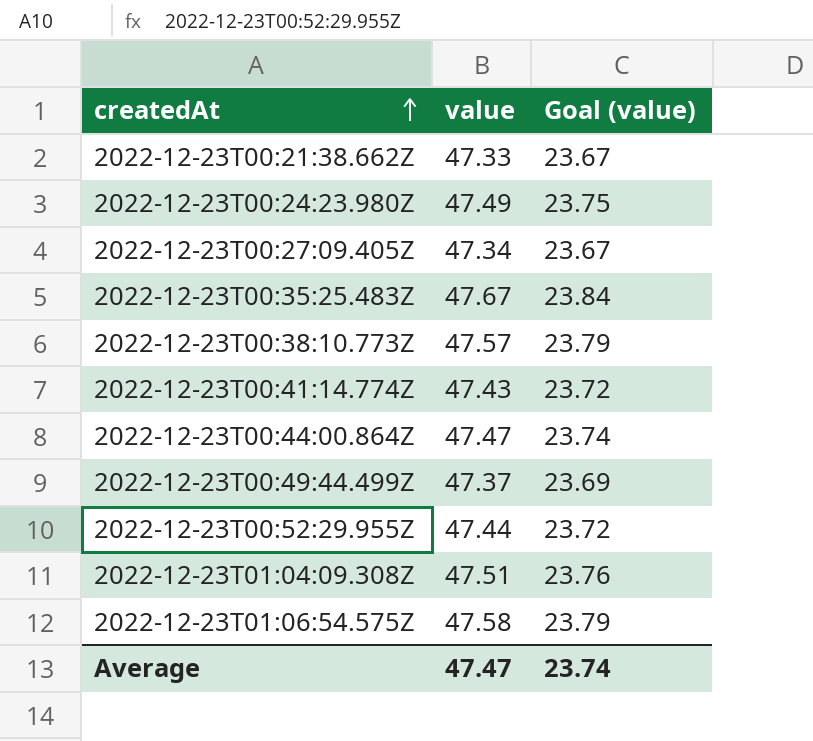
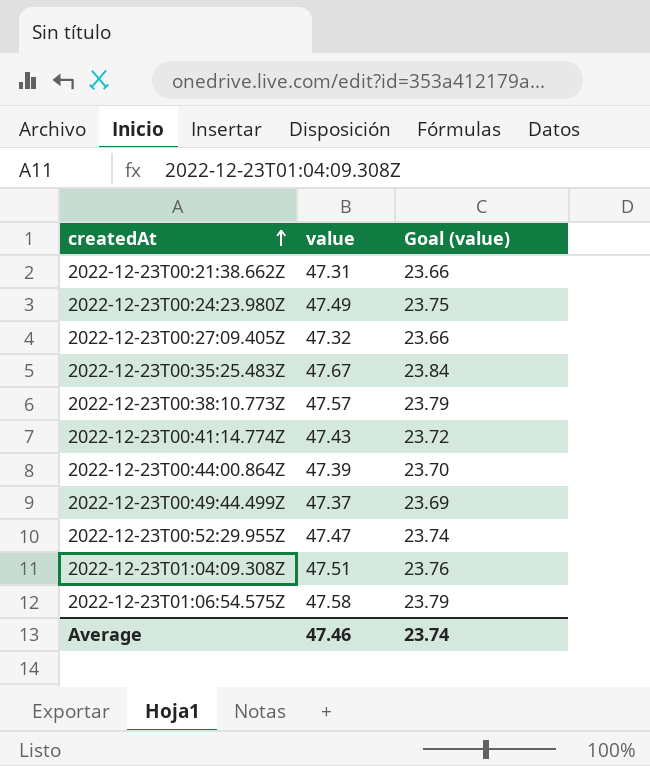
2022-12-23T00:21:38.662Z | value: 47.33 -> 47.31
2022-12-23T00:21:38.662Z | Goal (value): 23.67 -> 23.66
2022-12-23T00:27:09.405Z | value: 47.34 -> 47.32
2022-12-23T00:27:09.405Z | Goal (value): 23.67 -> 23.66
2022-12-23T00:44:00.864Z | value: 47.47 -> 47.39
2022-12-23T00:44:00.864Z | Goal (value): 23.74 -> 23.70
2022-12-23T00:52:29.955Z | value: 47.44 -> 47.47
2022-12-23T00:52:29.955Z | Goal (value): 23.72 -> 23.74
Average | value: 47.47 -> 47.46

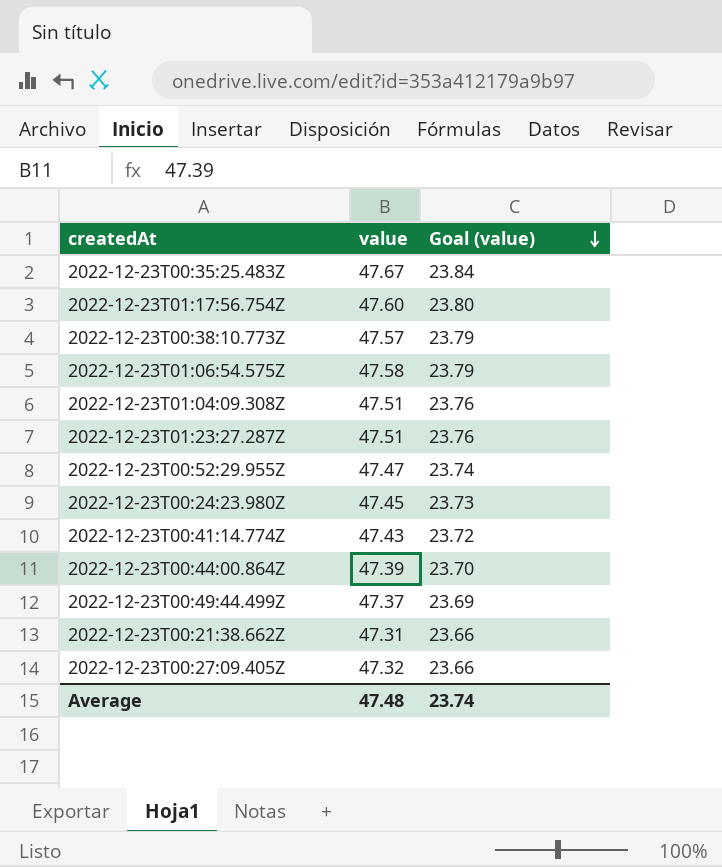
row order: createdAt ascending -> Goal (value) descending
row 2022-12-23T01:17:56.754Z: none -> 47.60 | 23.80
row 2022-12-23T01:23:27.287Z: none -> 47.51 | 23.76
2022-12-23T00:24:23.980Z | value: 47.49 -> 47.45
2022-12-23T00:24:23.980Z | Goal (value): 23.75 -> 23.73
Average | value: 47.46 -> 47.48

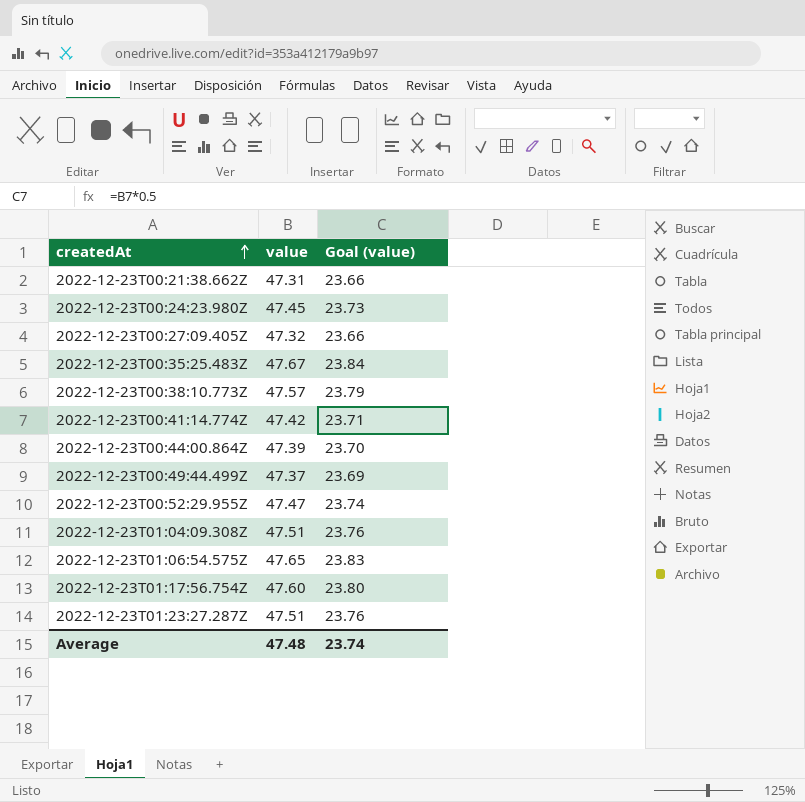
row order: Goal (value) descending -> createdAt ascending
2022-12-23T00:41:14.774Z | value: 47.43 -> 47.42
2022-12-23T00:41:14.774Z | Goal (value): 23.72 -> 23.71
2022-12-23T01:06:54.575Z | value: 47.58 -> 47.65
2022-12-23T01:06:54.575Z | Goal (value): 23.79 -> 23.83

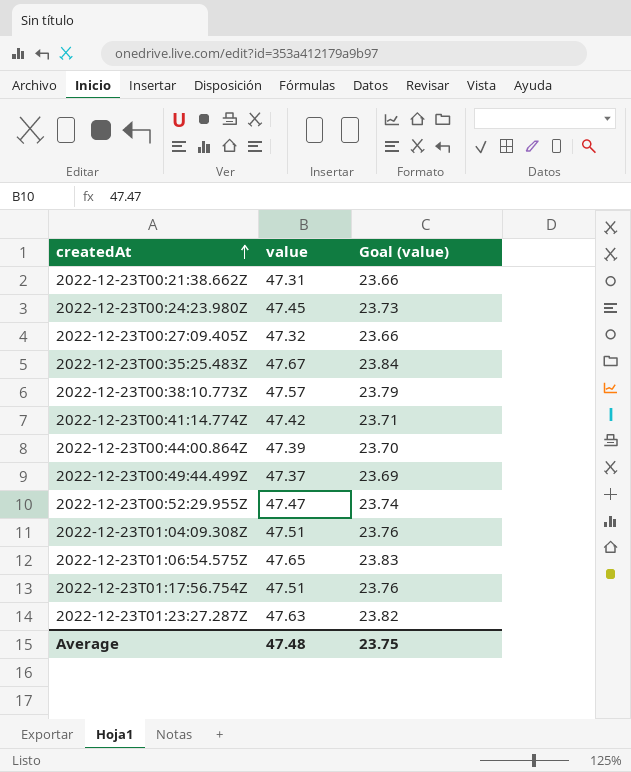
2022-12-23T01:17:56.754Z | value: 47.60 -> 47.51
2022-12-23T01:17:56.754Z | Goal (value): 23.80 -> 23.76
2022-12-23T01:23:27.287Z | value: 47.51 -> 47.63
2022-12-23T01:23:27.287Z | Goal (value): 23.76 -> 23.82
Average | Goal (value): 23.74 -> 23.75

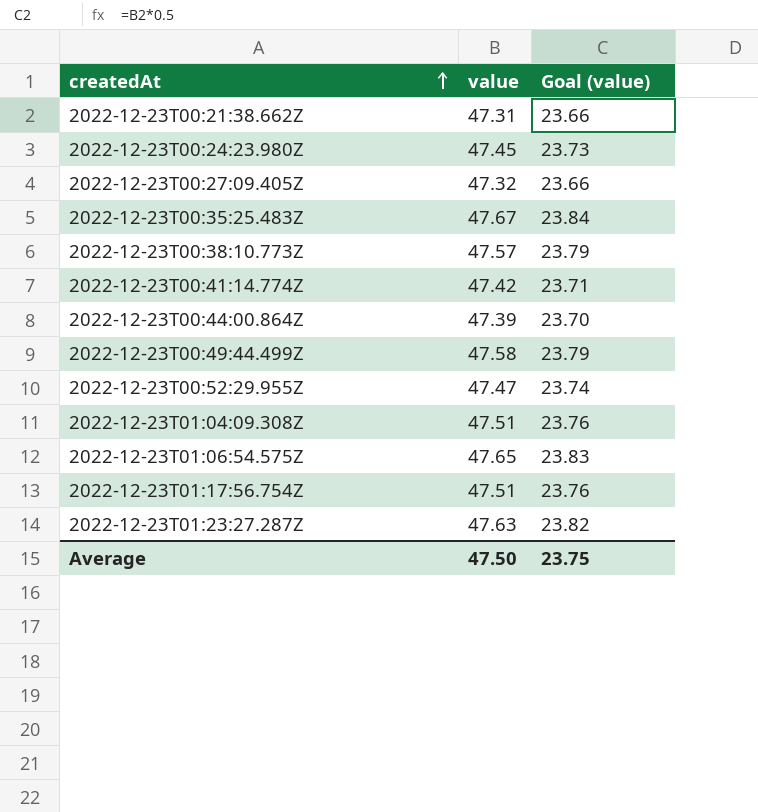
2022-12-23T00:49:44.499Z | value: 47.37 -> 47.58
2022-12-23T00:49:44.499Z | Goal (value): 23.69 -> 23.79
Average | value: 47.48 -> 47.50

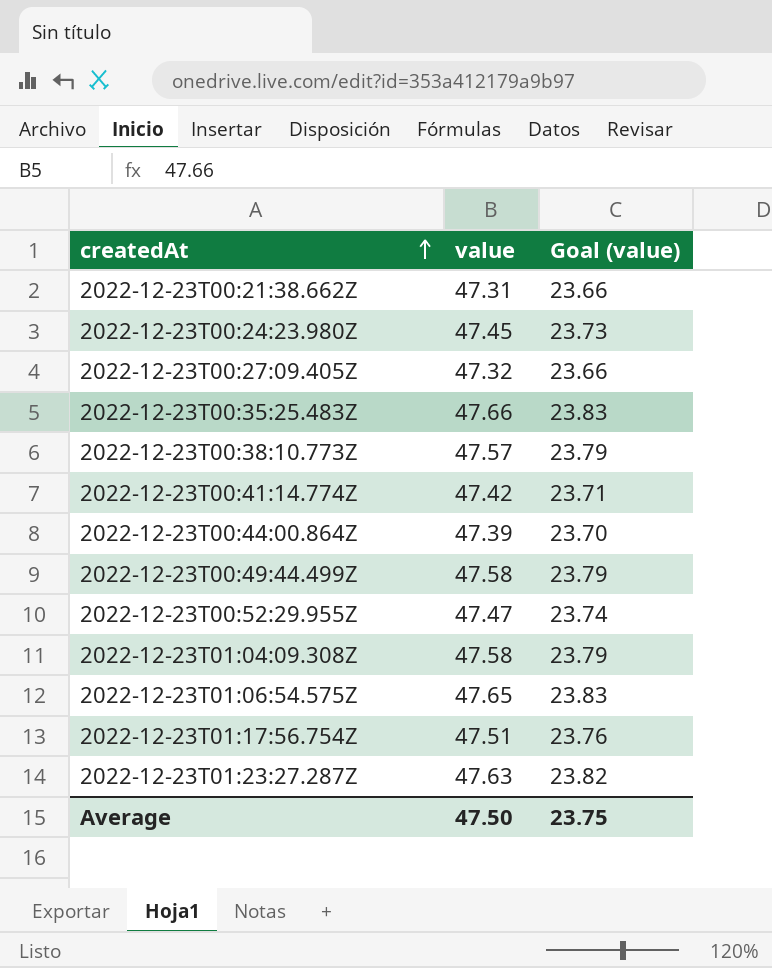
2022-12-23T00:35:25.483Z | value: 47.67 -> 47.66
2022-12-23T00:35:25.483Z | Goal (value): 23.84 -> 23.83
2022-12-23T01:04:09.308Z | value: 47.51 -> 47.58
2022-12-23T01:04:09.308Z | Goal (value): 23.76 -> 23.79

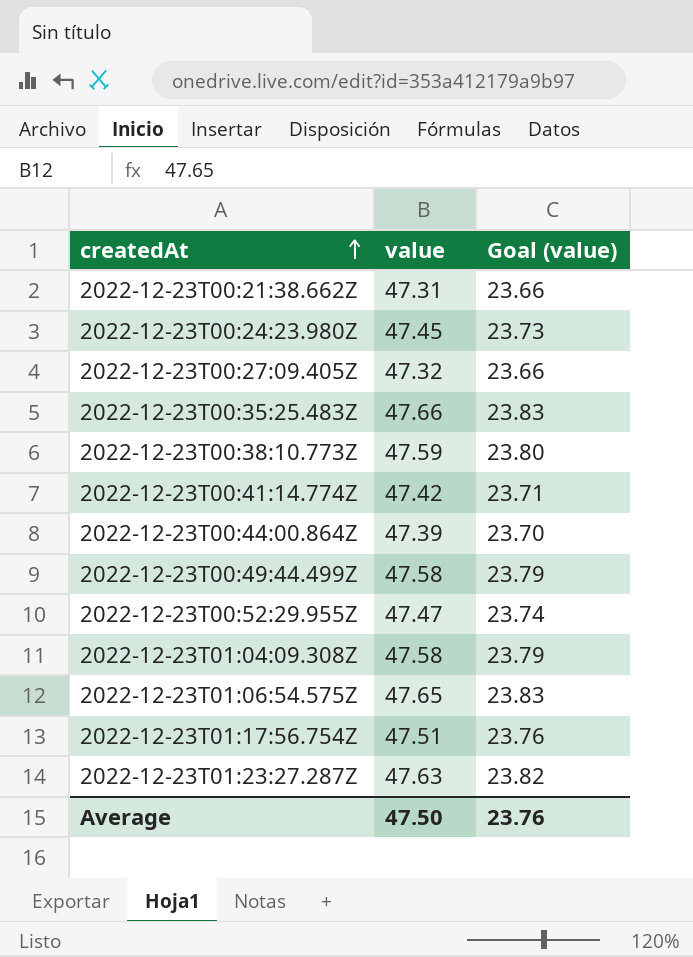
2022-12-23T00:38:10.773Z | value: 47.57 -> 47.59
2022-12-23T00:38:10.773Z | Goal (value): 23.79 -> 23.80
Average | Goal (value): 23.75 -> 23.76

